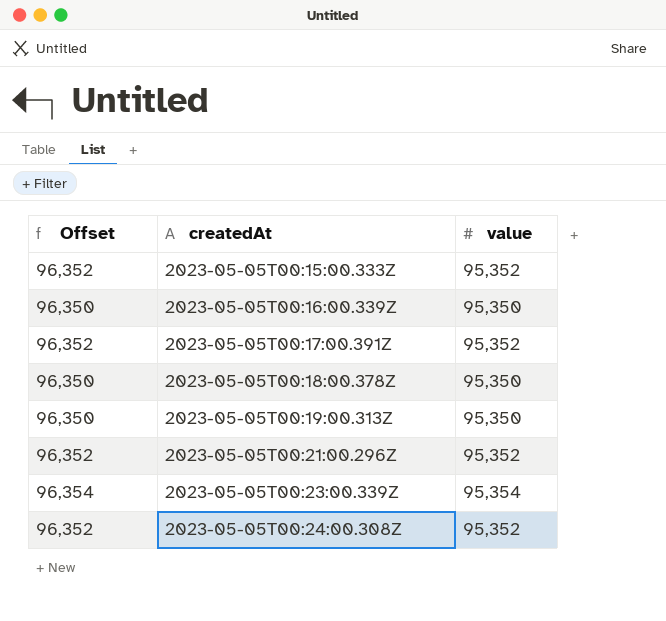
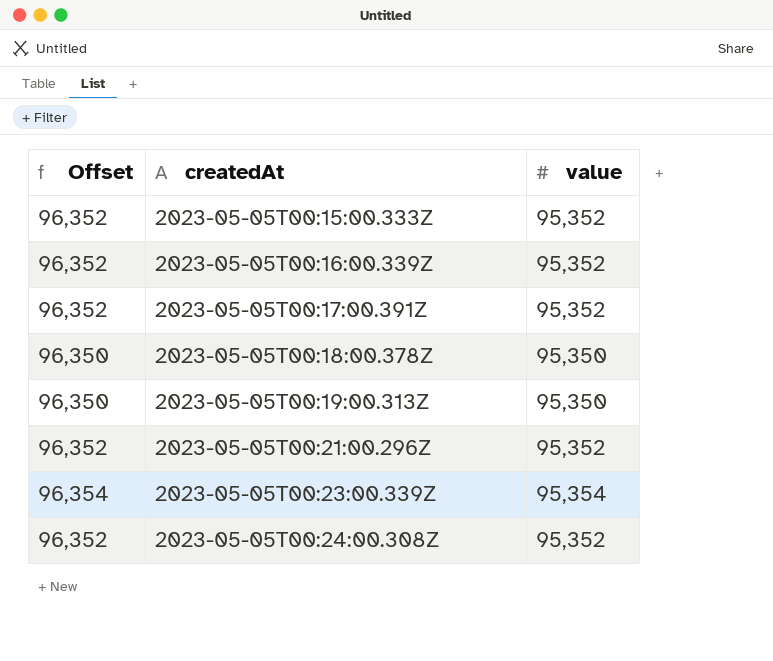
2023-05-05T00:16:00.339Z | Offset: 96,350 -> 96,352
2023-05-05T00:16:00.339Z | value: 95,350 -> 95,352

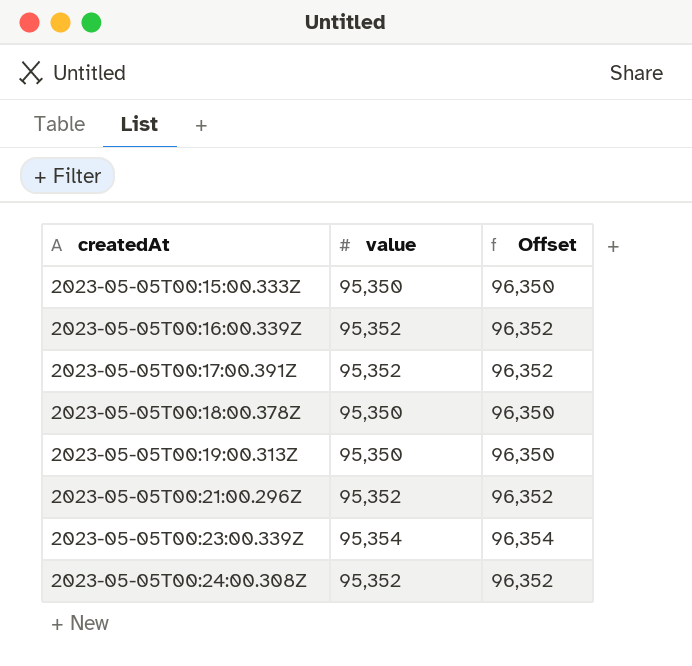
column Offset | position: 1 -> 3
2023-05-05T00:15:00.333Z | value: 95,352 -> 95,350
2023-05-05T00:15:00.333Z | Offset: 96,352 -> 96,350

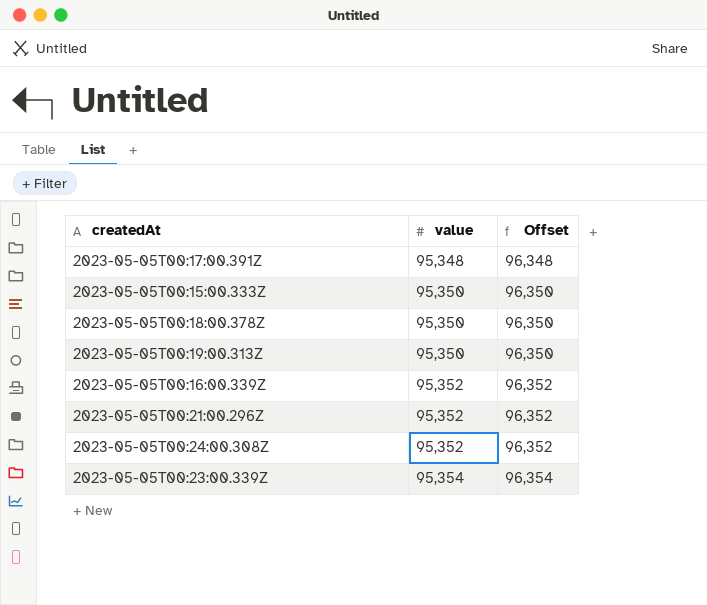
row order: createdAt ascending -> value ascending
2023-05-05T00:17:00.391Z | value: 95,352 -> 95,348
2023-05-05T00:17:00.391Z | Offset: 96,352 -> 96,348

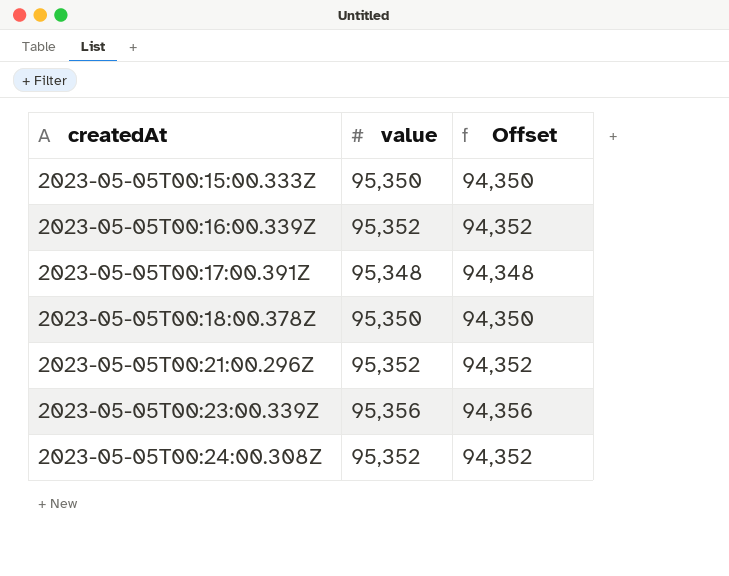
row order: value ascending -> createdAt ascending
column Offset | formula: [value] + 1000 -> [value] - 1000
row 2023-05-05T00:19:00.313Z: 95,350 | 96,350 -> none
2023-05-05T00:23:00.339Z | value: 95,354 -> 95,356

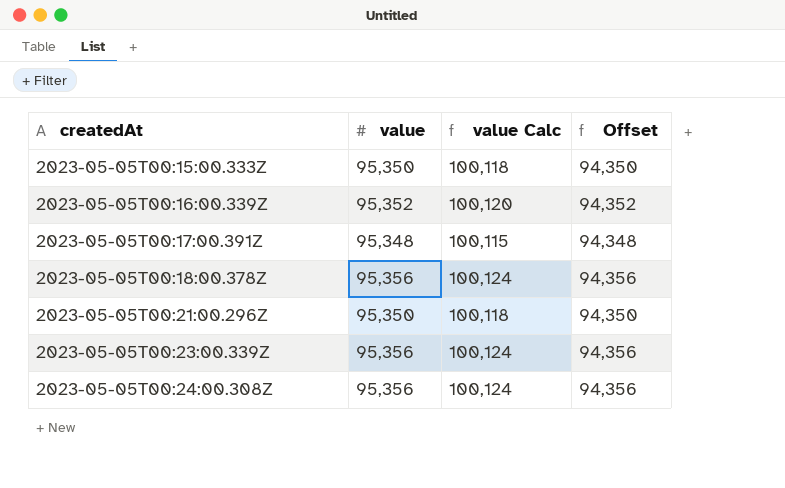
column value Calc | formula: none -> [value] * 1.05
2023-05-05T00:18:00.378Z | value: 95,350 -> 95,356
2023-05-05T00:18:00.378Z | Offset: 94,350 -> 94,356
2023-05-05T00:21:00.296Z | value: 95,352 -> 95,350
2023-05-05T00:21:00.296Z | Offset: 94,352 -> 94,350
2023-05-05T00:24:00.308Z | value: 95,352 -> 95,356
2023-05-05T00:24:00.308Z | Offset: 94,352 -> 94,356

